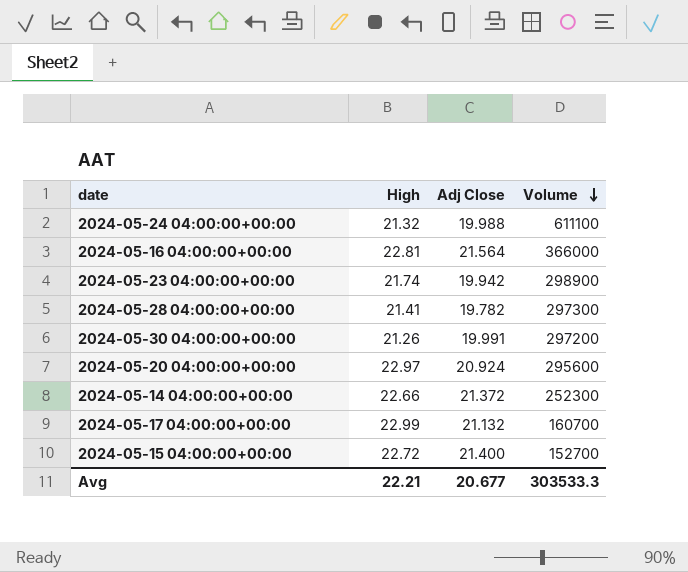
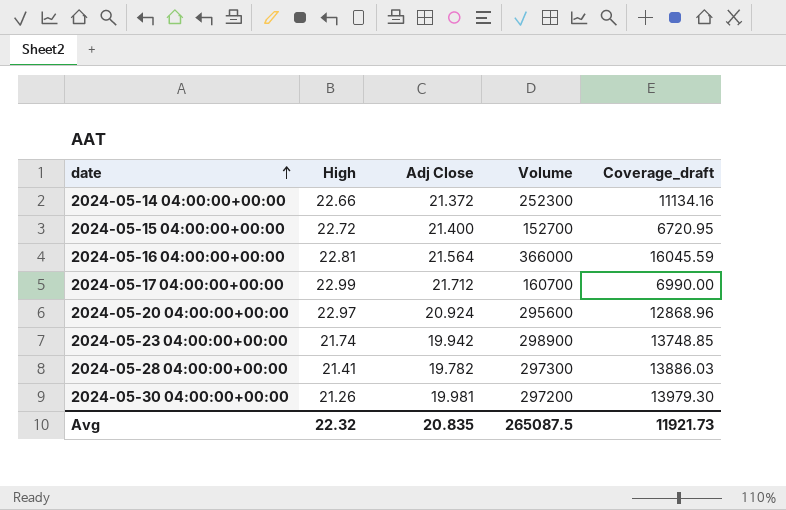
row order: Volume descending -> date ascending
column Coverage_draft | formula: none -> [Volume] / [High]
row 2024-05-24 04:00:00+00:00: 21.32 | 19.988 | 611100 -> none
2024-05-17 04:00:00+00:00 | Adj Close: 21.132 -> 21.712
2024-05-30 04:00:00+00:00 | Adj Close: 19.991 -> 19.981
Avg | High: 22.21 -> 22.32
Avg | Adj Close: 20.677 -> 20.835
Avg | Volume: 303533.3 -> 265087.5

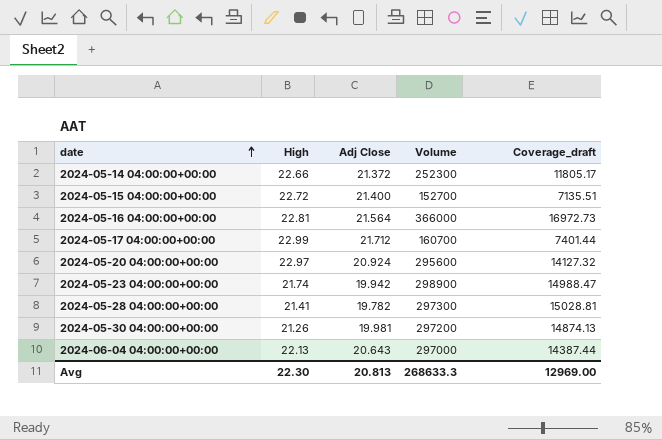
column Coverage_draft | formula: [Volume] / [High] -> [Volume] / [Adj Close]
row 2024-06-04 04:00:00+00:00: none -> 22.13 | 20.643 | 297000 | 14387.44
Avg | High: 22.32 -> 22.30
Avg | Adj Close: 20.835 -> 20.813
Avg | Volume: 265087.5 -> 268633.3
Avg | Coverage_draft: 11921.73 -> 12969.00

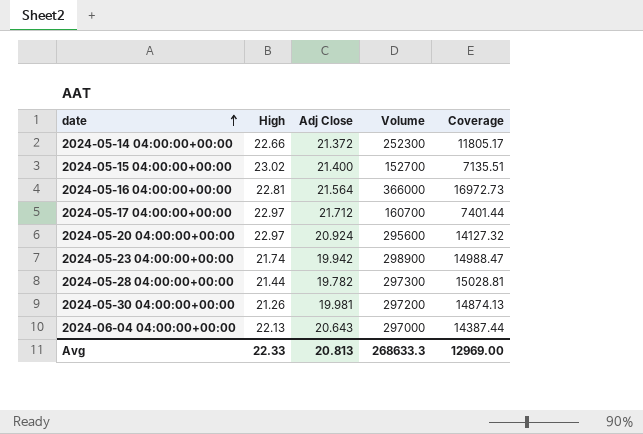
column name: Coverage_draft -> Coverage
2024-05-15 04:00:00+00:00 | High: 22.72 -> 23.02
2024-05-17 04:00:00+00:00 | High: 22.99 -> 22.97
2024-05-28 04:00:00+00:00 | High: 21.41 -> 21.44
Avg | High: 22.30 -> 22.33

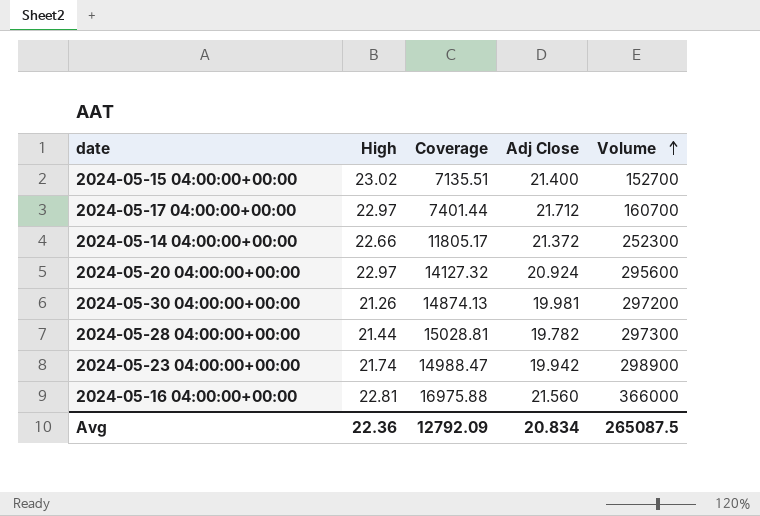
row order: date ascending -> Volume ascending
column Coverage | position: 5 -> 3
row 2024-06-04 04:00:00+00:00: 22.13 | 20.643 | 297000 | 14387.44 -> none
2024-05-16 04:00:00+00:00 | Coverage: 16972.73 -> 16975.88
2024-05-16 04:00:00+00:00 | Adj Close: 21.564 -> 21.560
Avg | High: 22.33 -> 22.36
Avg | Coverage: 12969.00 -> 12792.09
Avg | Adj Close: 20.813 -> 20.834
Avg | Volume: 268633.3 -> 265087.5

